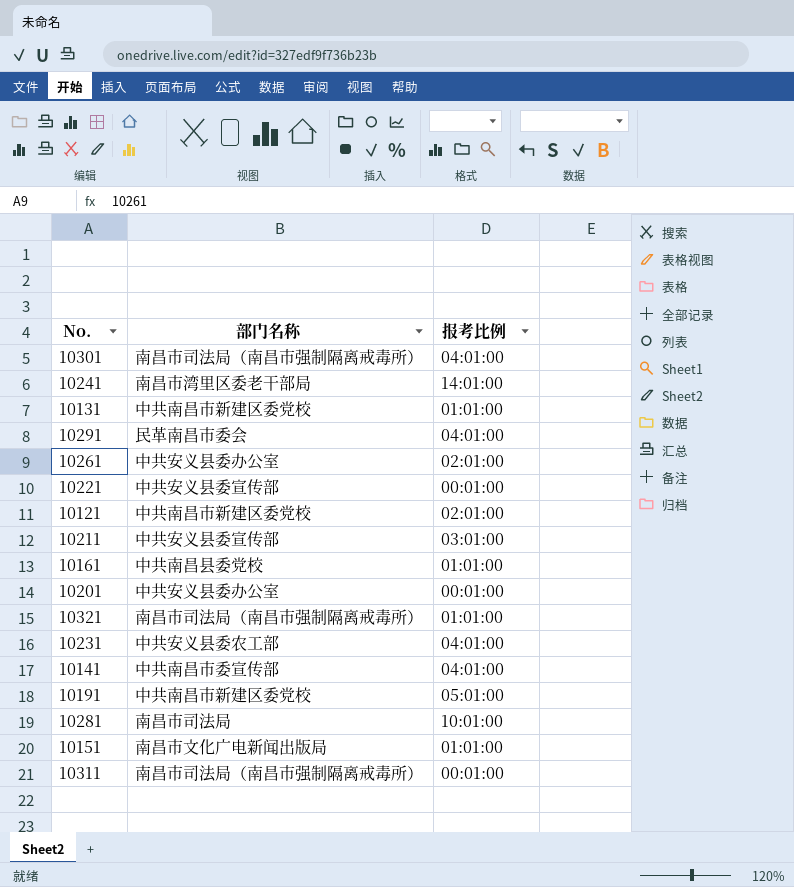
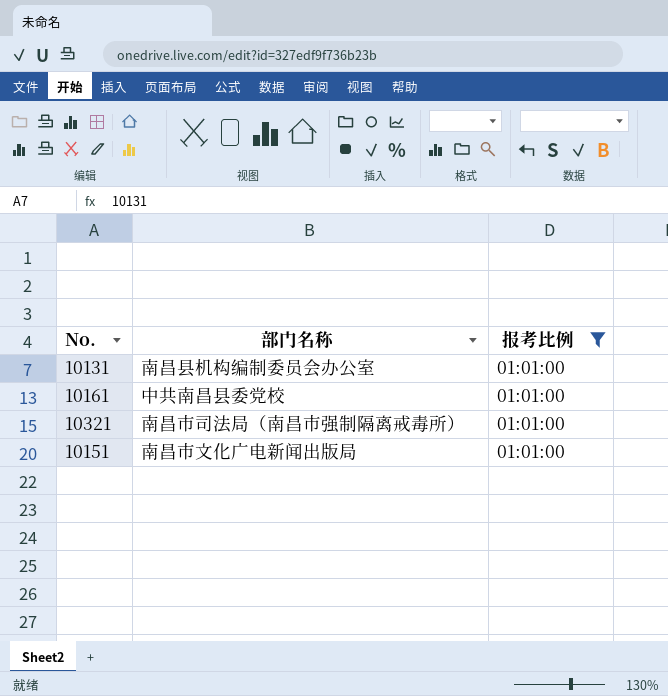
filter: none -> 报考比例 = 01:01:00
10131 | 部门名称: 中共南昌市新建区委党校 -> 南昌县机构编制委员会办公室

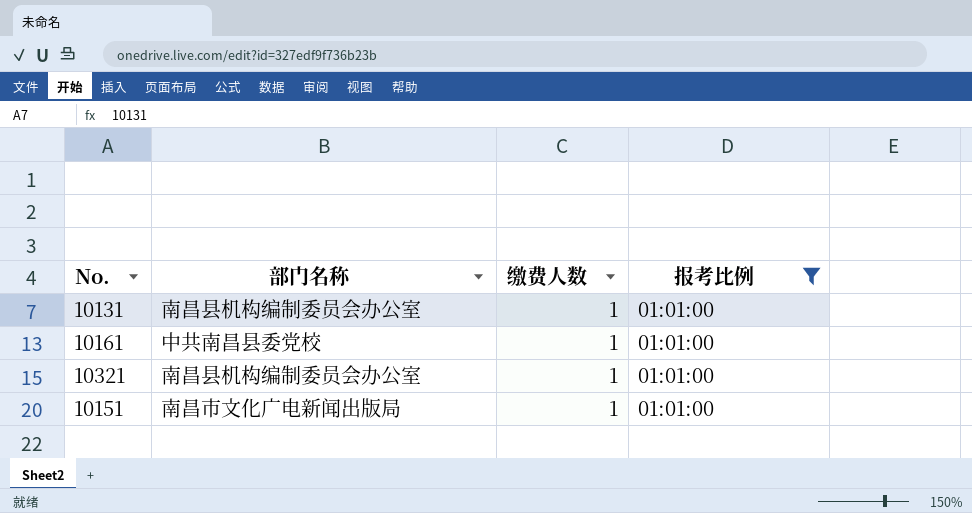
column 缴费人数 | position: none -> 3
10321 | 部门名称: 南昌市司法局（南昌市强制隔离戒毒所） -> 南昌县机构编制委员会办公室

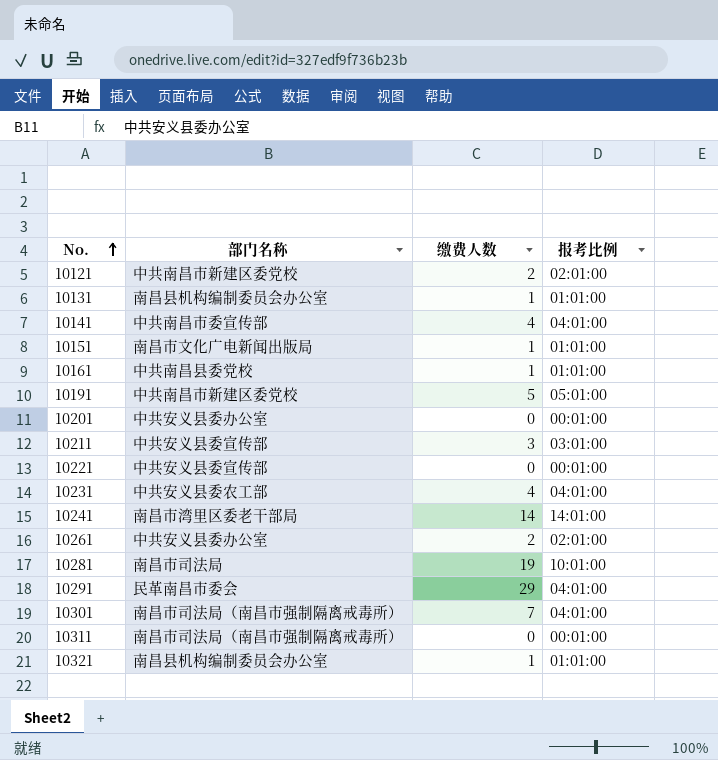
filter: 报考比例 = 01:01:00 -> none
row order: none -> No. ascending

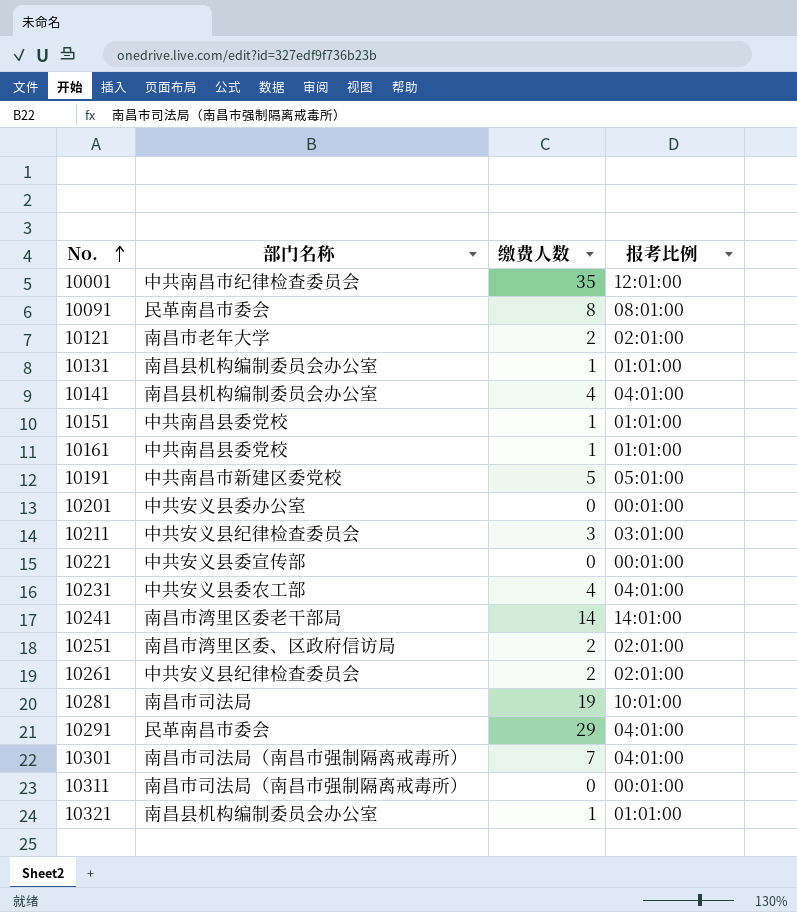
row 10001: none -> 中共南昌市纪律检查委员会 | 35 | 12:01:00
row 10091: none -> 民革南昌市委会 | 8 | 08:01:00
10121 | 部门名称: 中共南昌市新建区委党校 -> 南昌市老年大学
10141 | 部门名称: 中共南昌市委宣传部 -> 南昌县机构编制委员会办公室
10151 | 部门名称: 南昌市文化广电新闻出版局 -> 中共南昌县委党校
10211 | 部门名称: 中共安义县委宣传部 -> 中共安义县纪律检查委员会
row 10251: none -> 南昌市湾里区委、区政府信访局 | 2 | 02:01:00
10261 | 部门名称: 中共安义县委办公室 -> 中共安义县纪律检查委员会

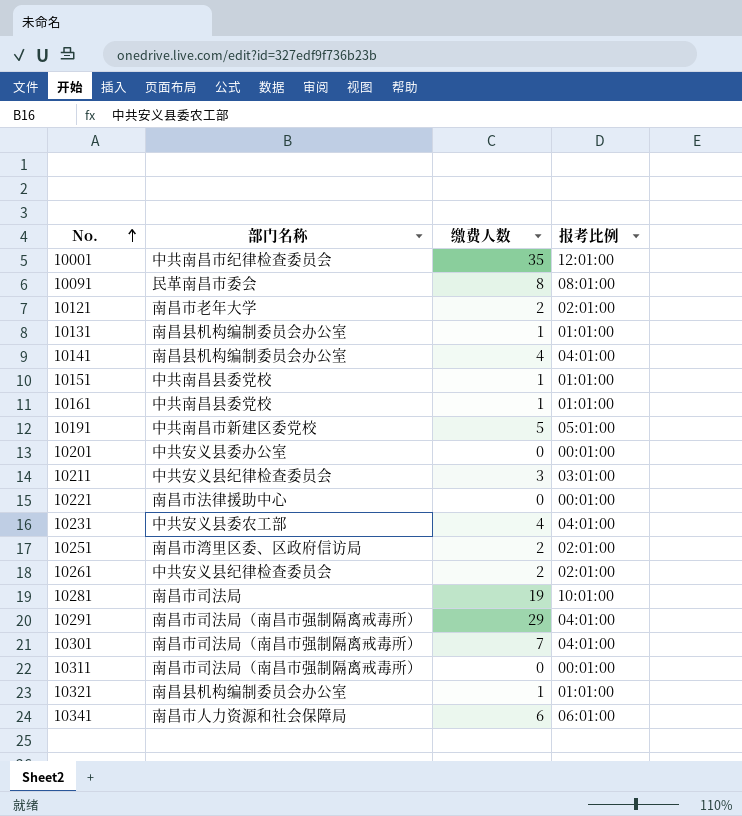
row 10241: 南昌市湾里区委老干部局 | 14 | 14:01:00 -> none
10221 | 部门名称: 中共安义县委宣传部 -> 南昌市法律援助中心
10291 | 部门名称: 民革南昌市委会 -> 南昌市司法局（南昌市强制隔离戒毒所）
row 10341: none -> 南昌市人力资源和社会保障局 | 6 | 06:01:00

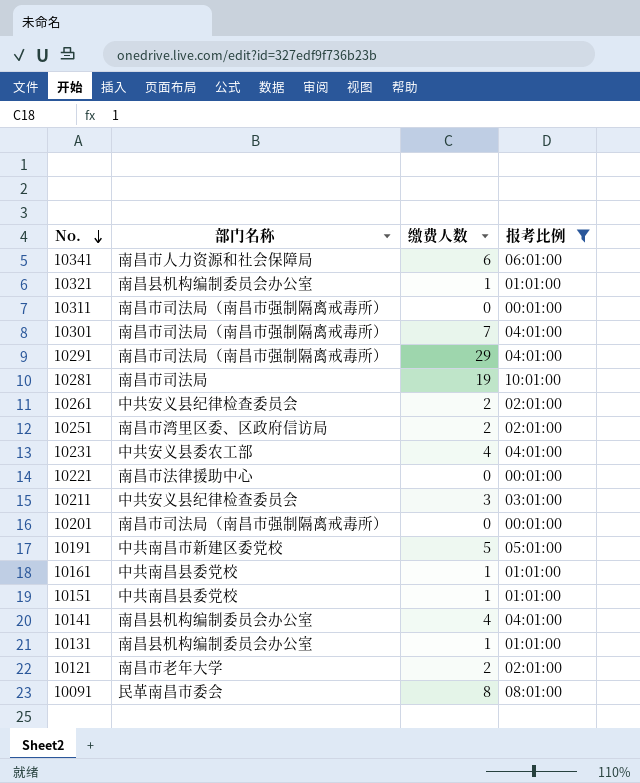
filter: none -> 报考比例 != 12:01:00
row order: No. ascending -> No. descending
10201 | 部门名称: 中共安义县委办公室 -> 南昌市司法局（南昌市强制隔离戒毒所）

